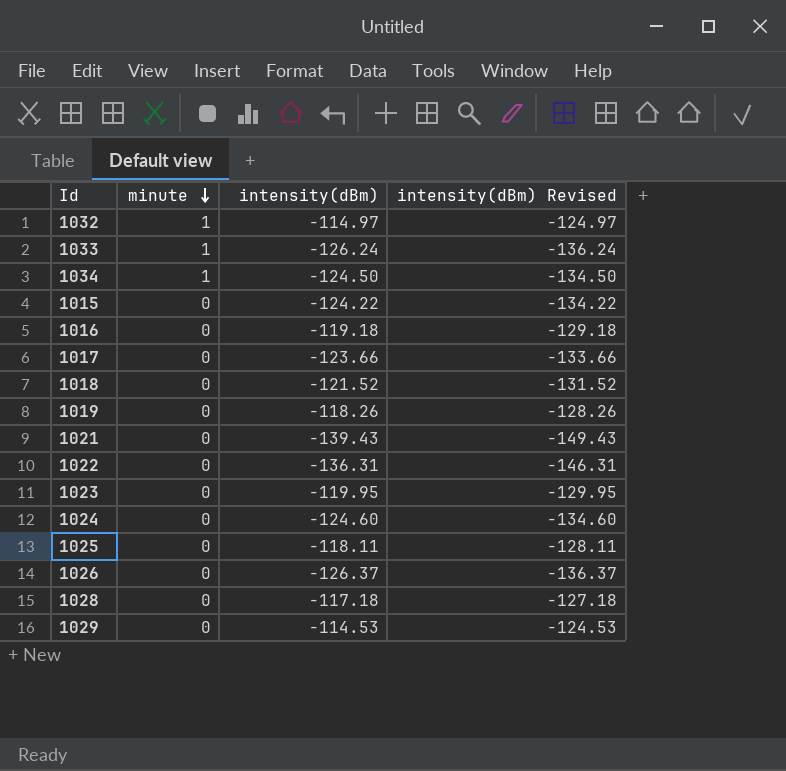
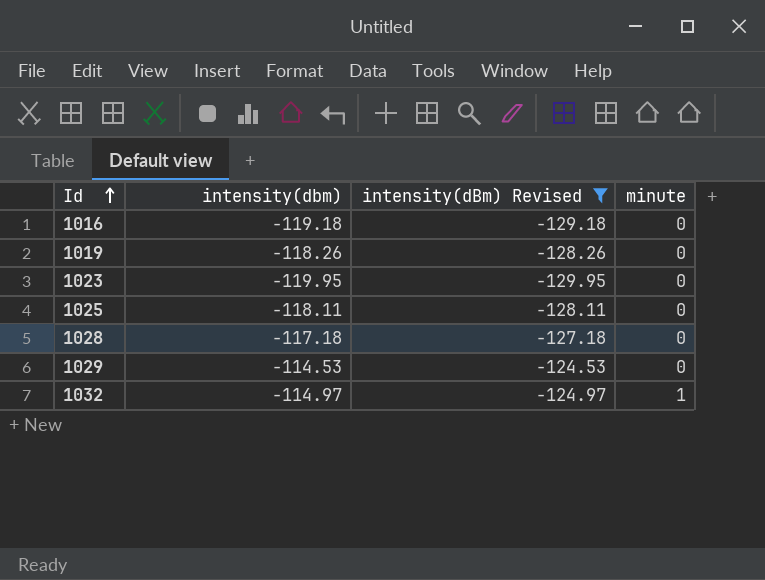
filter: none -> intensity(dBm) Revised >= -129.95
row order: minute descending -> Id ascending
column name: intensity(dBm) -> intensity(dbm)
column minute | position: 2 -> 4

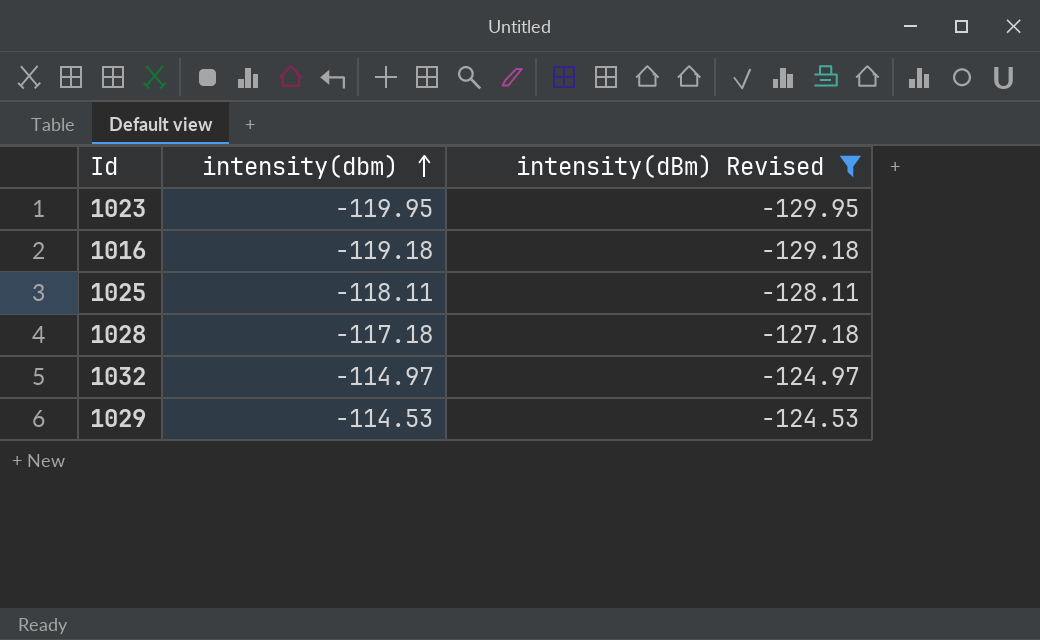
row order: Id ascending -> intensity(dbm) ascending
column minute | position: 4 -> none
row 1019: -118.26 | -128.26 | 0 -> none

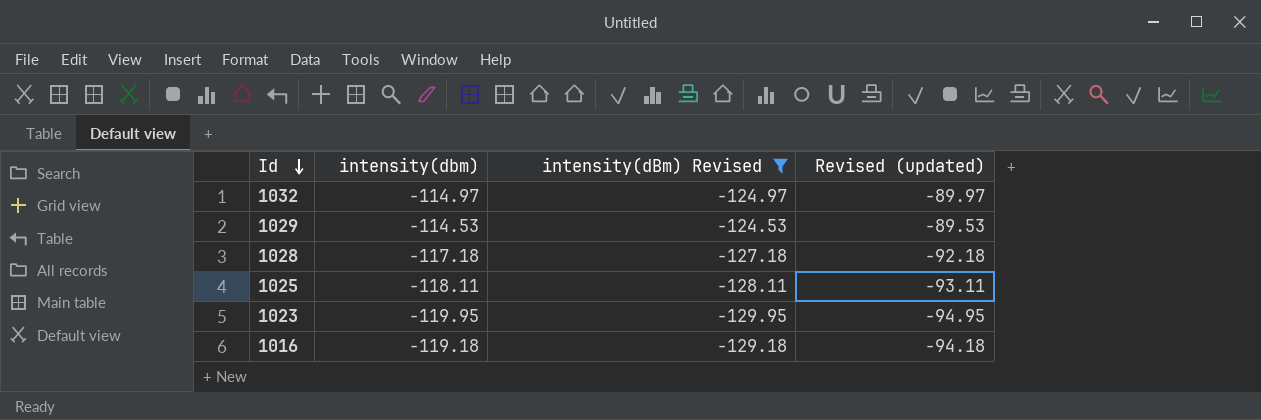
row order: intensity(dbm) ascending -> Id descending
column Revised (updated) | formula: none -> [intensity(dbm)] + 25

